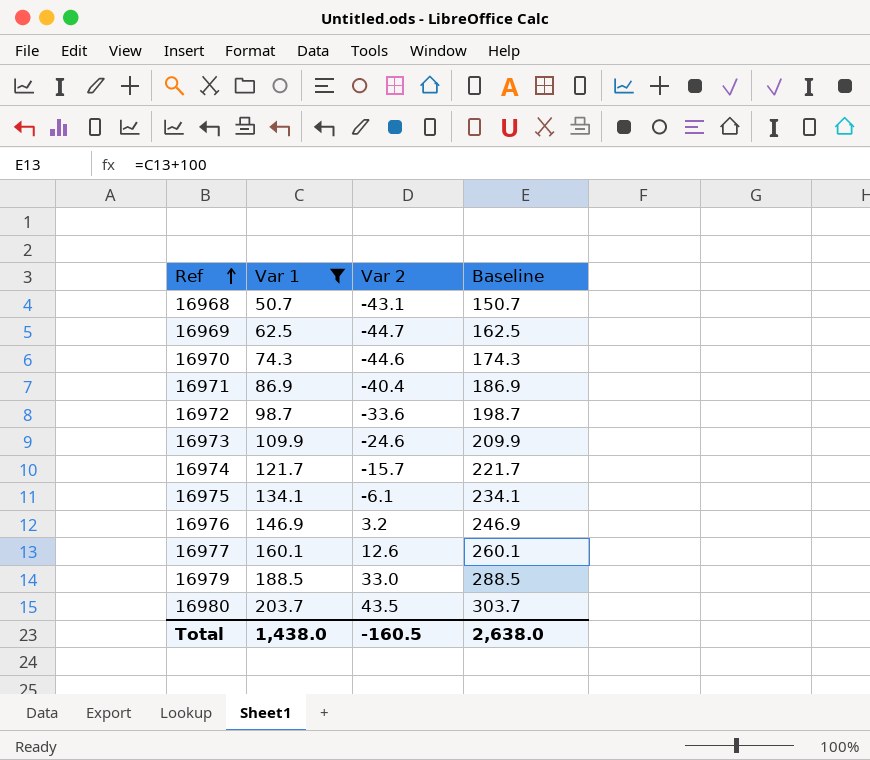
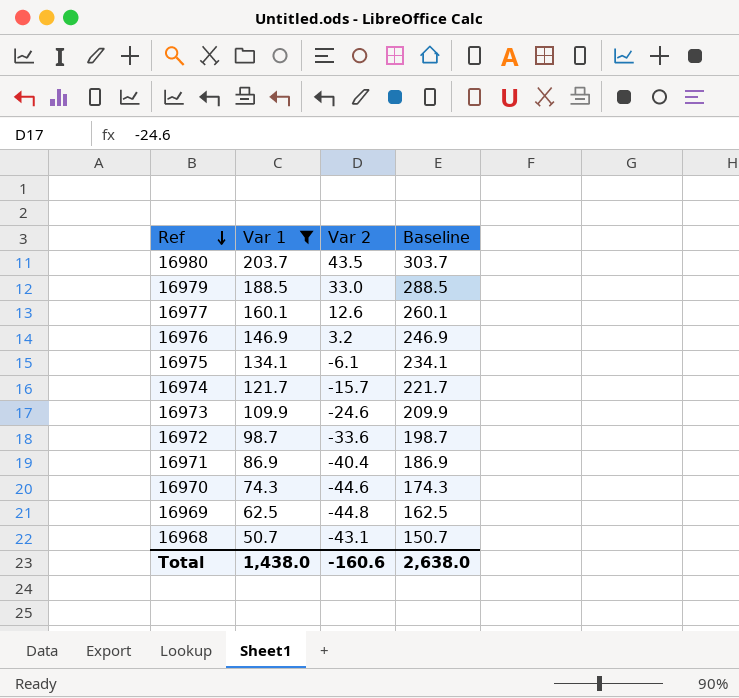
row order: Ref ascending -> Ref descending
16969 | Var 2: -44.7 -> -44.8
Total | Var 2: -160.5 -> -160.6

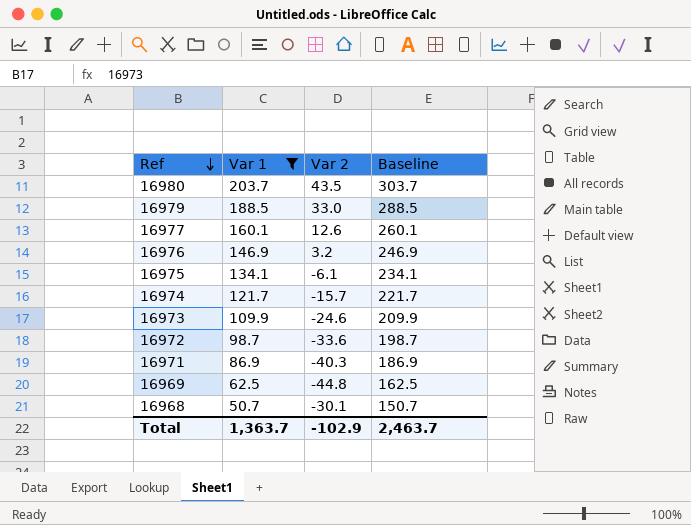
row 16970: 74.3 | -44.6 | 174.3 -> none
16971 | Var 2: -40.4 -> -40.3
16968 | Var 2: -43.1 -> -30.1
Total | Var 1: 1,438.0 -> 1,363.7
Total | Var 2: -160.6 -> -102.9
Total | Baseline: 2,638.0 -> 2,463.7

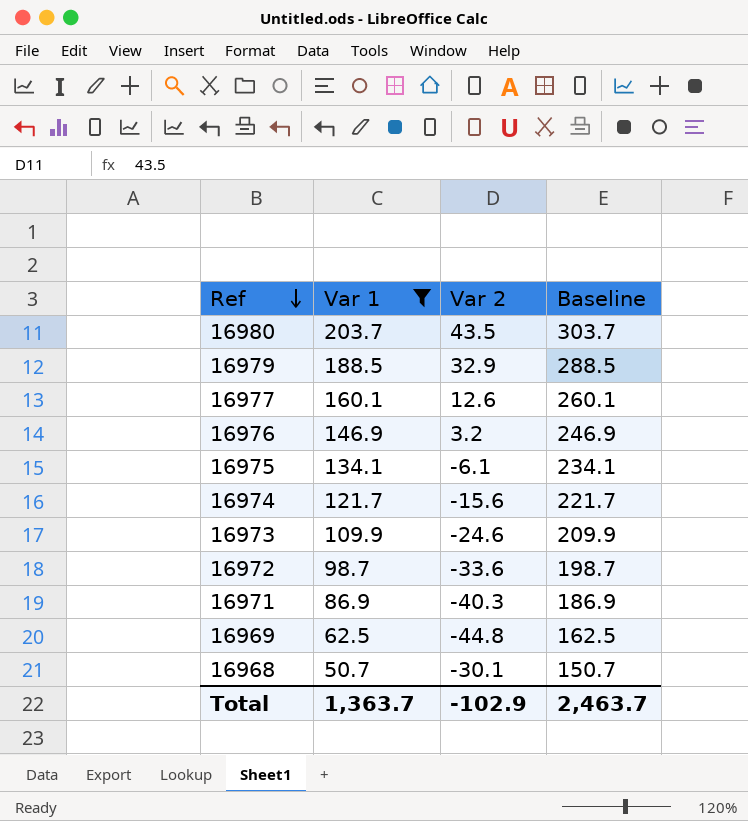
16979 | Var 2: 33.0 -> 32.9
16974 | Var 2: -15.7 -> -15.6

